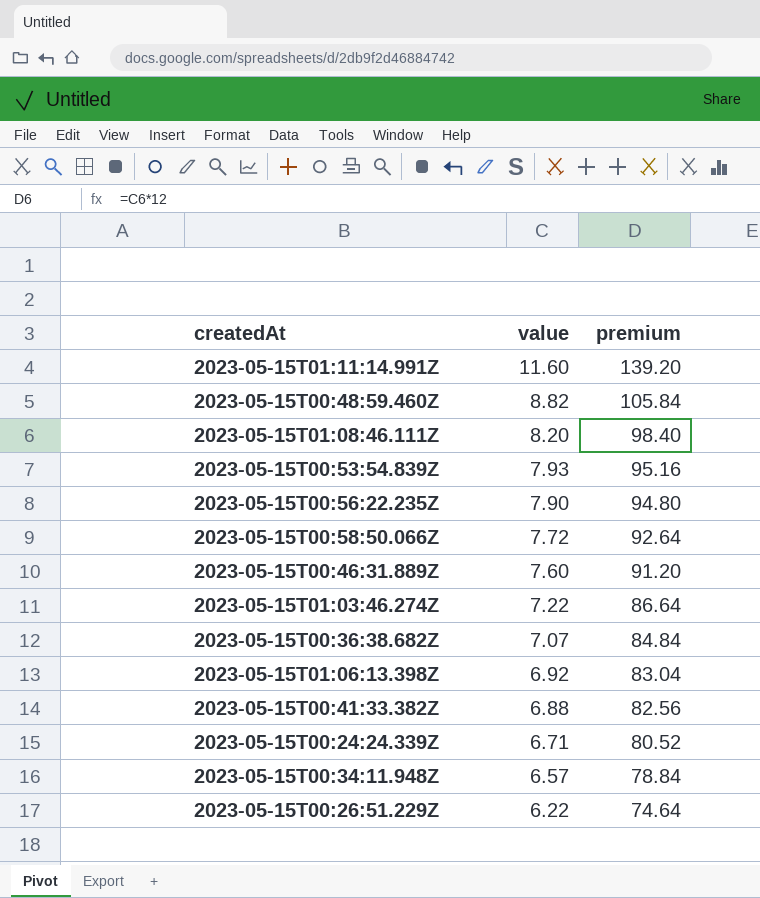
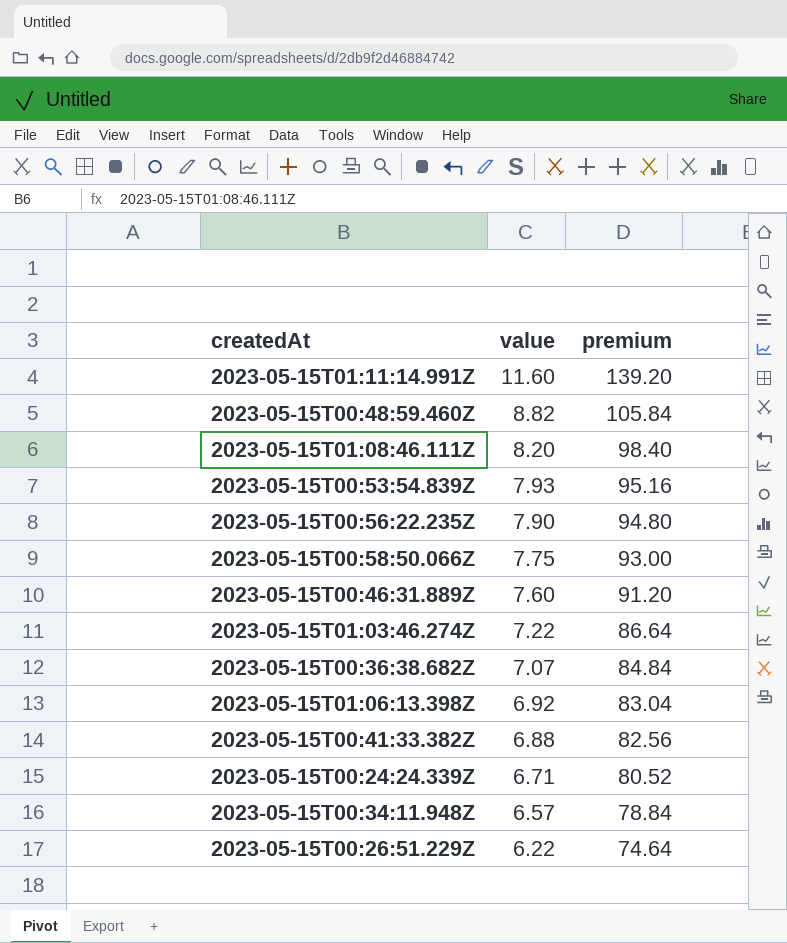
2023-05-15T00:58:50.066Z | value: 7.72 -> 7.75
2023-05-15T00:58:50.066Z | premium: 92.64 -> 93.00

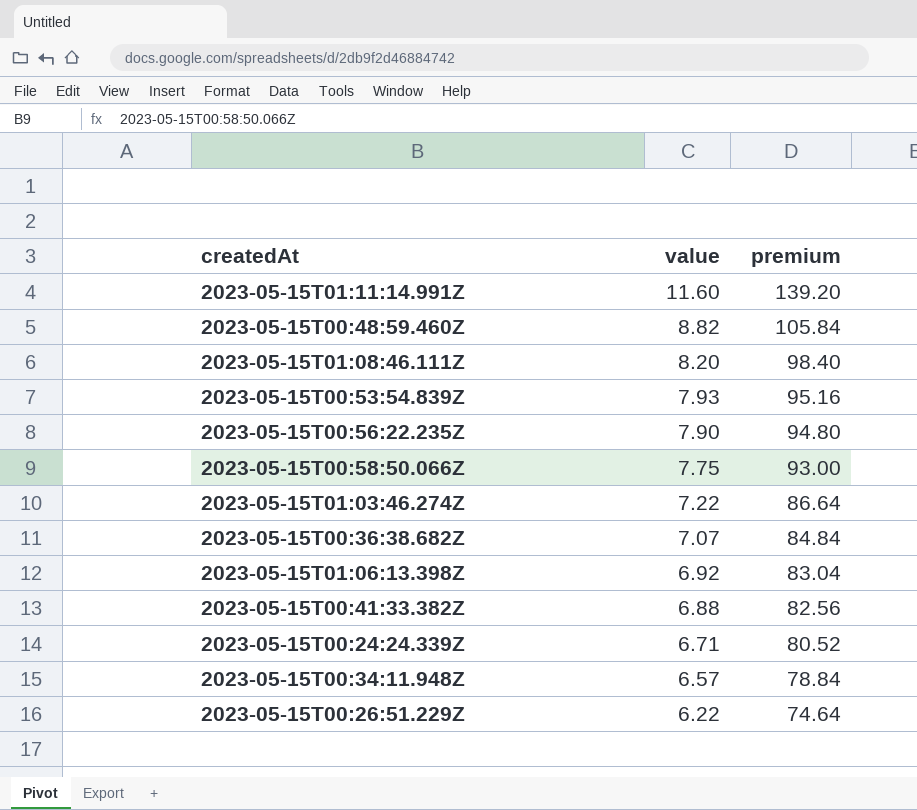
row 2023-05-15T00:46:31.889Z: 7.60 | 91.20 -> none

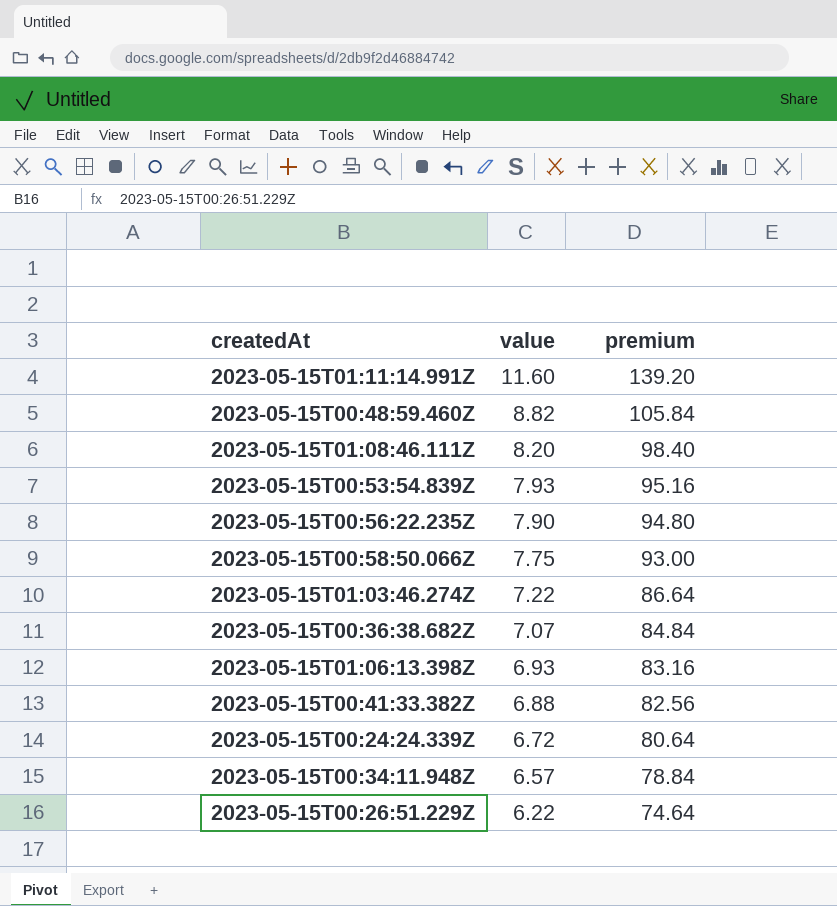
2023-05-15T01:06:13.398Z | value: 6.92 -> 6.93
2023-05-15T01:06:13.398Z | premium: 83.04 -> 83.16
2023-05-15T00:24:24.339Z | value: 6.71 -> 6.72
2023-05-15T00:24:24.339Z | premium: 80.52 -> 80.64

